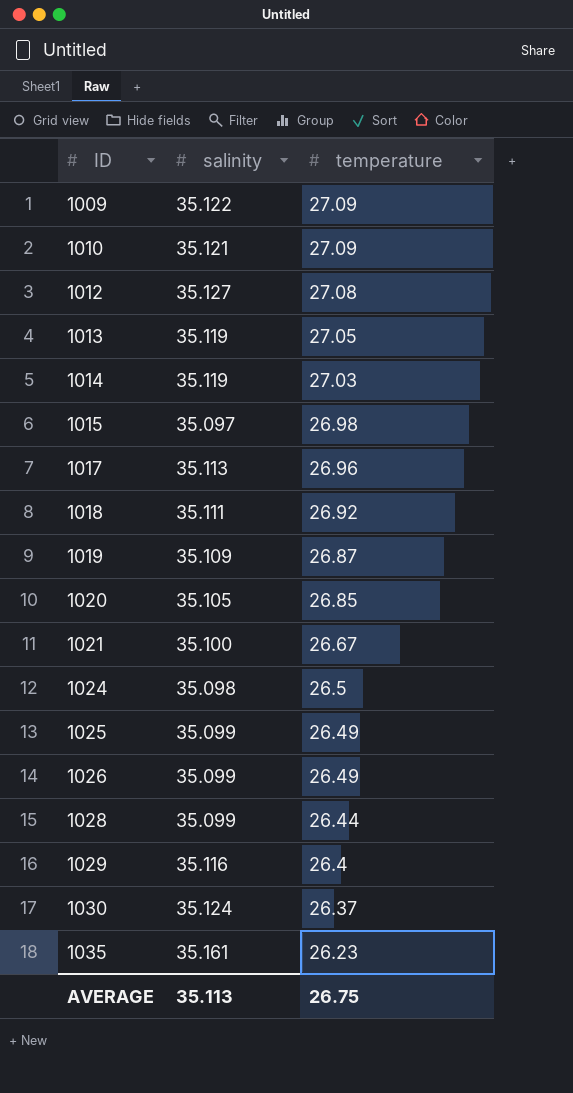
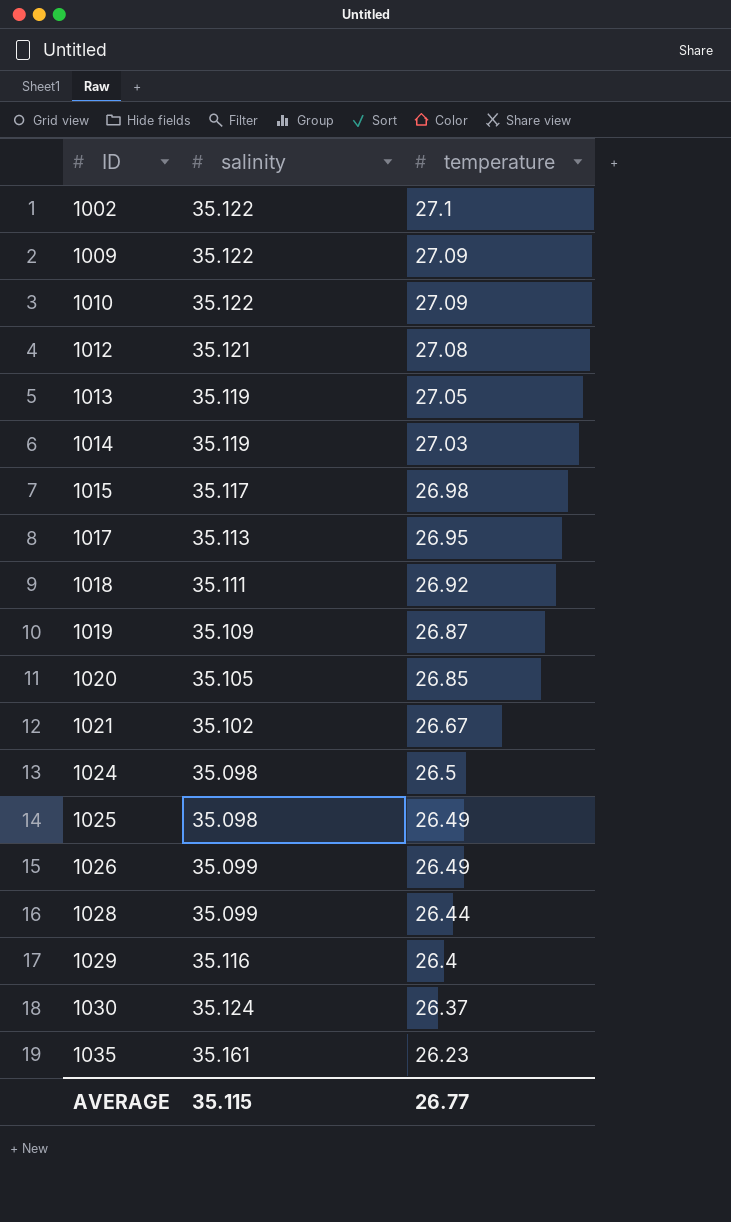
row 1002: none -> 35.122 | 27.1
1010 | salinity: 35.121 -> 35.122
1012 | salinity: 35.127 -> 35.121
1015 | salinity: 35.097 -> 35.117
1017 | temperature: 26.96 -> 26.95
1021 | salinity: 35.100 -> 35.102
1025 | salinity: 35.099 -> 35.098
AVERAGE | salinity: 35.113 -> 35.115
AVERAGE | temperature: 26.75 -> 26.77

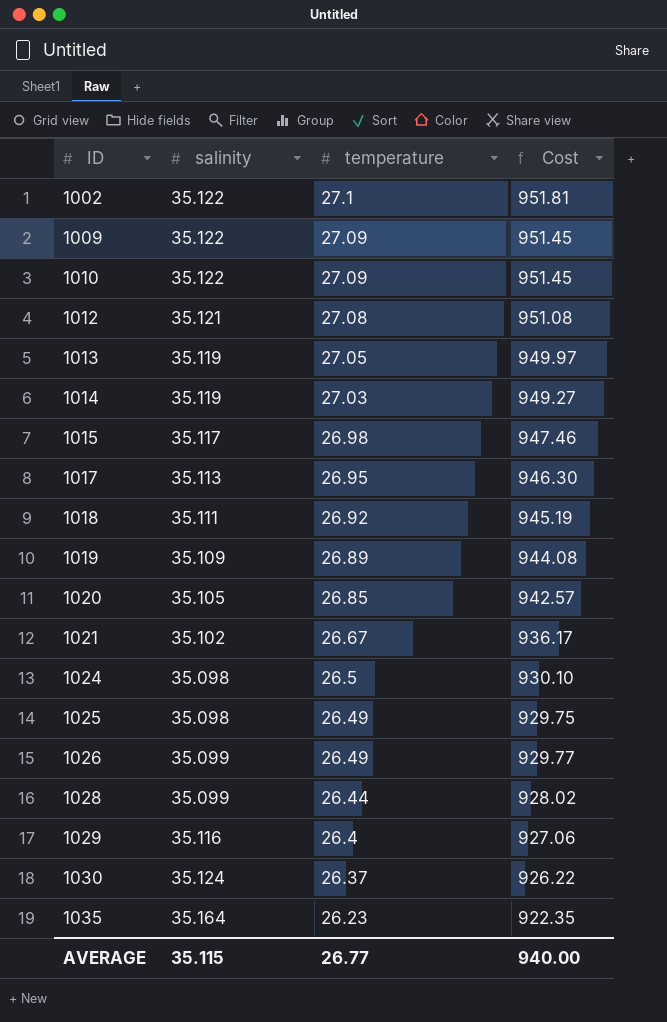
column Cost | formula: none -> [salinity] * [temperature]
1019 | temperature: 26.87 -> 26.89
1035 | salinity: 35.161 -> 35.164

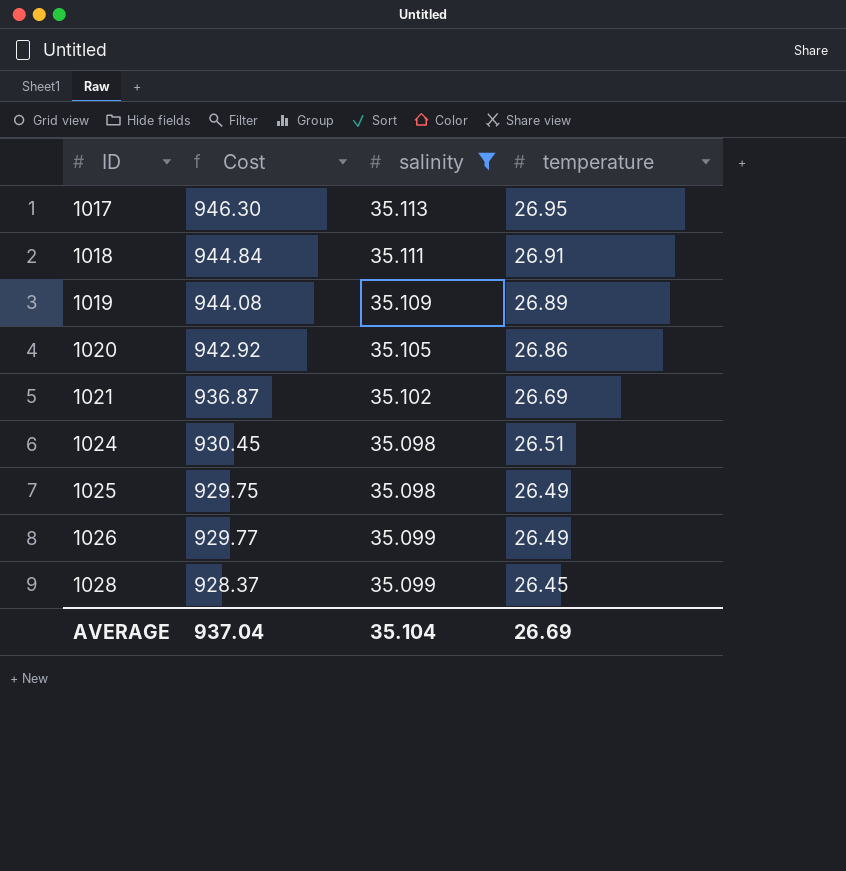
filter: none -> salinity <= 35.113
column Cost | position: 4 -> 2
1018 | Cost: 945.19 -> 944.84
1018 | temperature: 26.92 -> 26.91
1020 | Cost: 942.57 -> 942.92
1020 | temperature: 26.85 -> 26.86
1021 | Cost: 936.17 -> 936.87
1021 | temperature: 26.67 -> 26.69
1024 | Cost: 930.10 -> 930.45
1024 | temperature: 26.5 -> 26.51
1028 | Cost: 928.02 -> 928.37
1028 | temperature: 26.44 -> 26.45
AVERAGE | Cost: 940.00 -> 937.04
AVERAGE | salinity: 35.115 -> 35.104
AVERAGE | temperature: 26.77 -> 26.69

